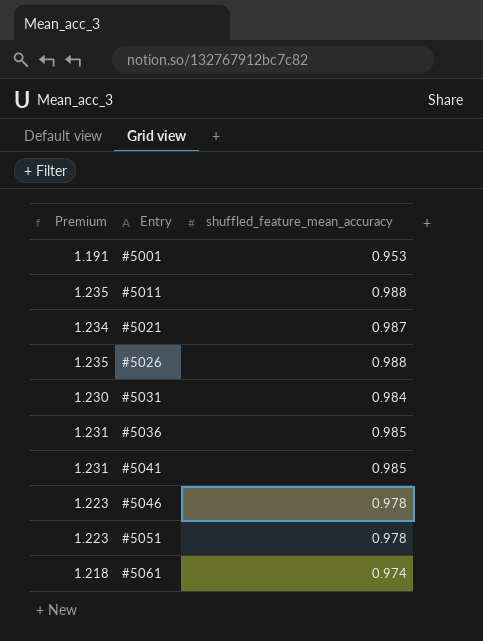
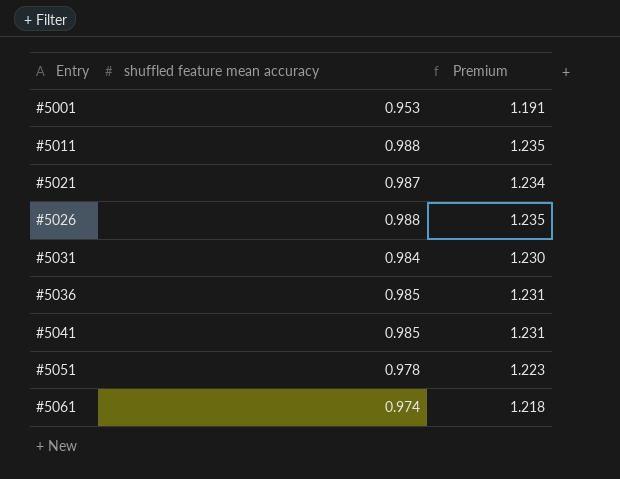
column name: shuffled_feature_mean_accuracy -> shuffled feature mean accuracy
column Premium | position: 1 -> 3
row #5046: 1.223 | 0.978 -> none

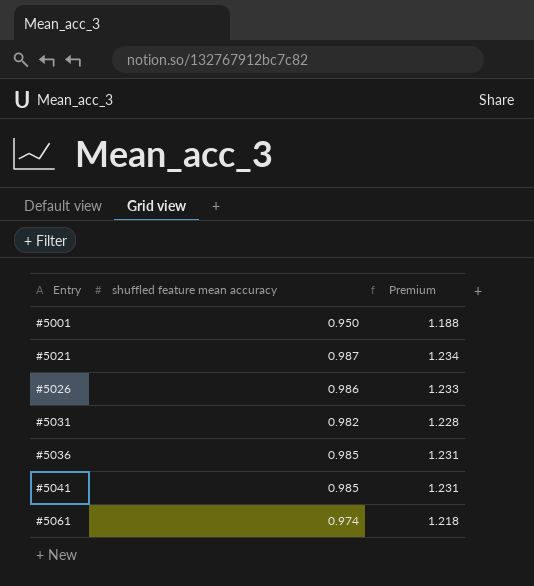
row #5011: 0.988 | 1.235 -> none
row #5051: 0.978 | 1.223 -> none
#5001 | shuffled feature mean accuracy: 0.953 -> 0.950
#5001 | Premium: 1.191 -> 1.188
#5026 | shuffled feature mean accuracy: 0.988 -> 0.986
#5026 | Premium: 1.235 -> 1.233
#5031 | shuffled feature mean accuracy: 0.984 -> 0.982
#5031 | Premium: 1.230 -> 1.228

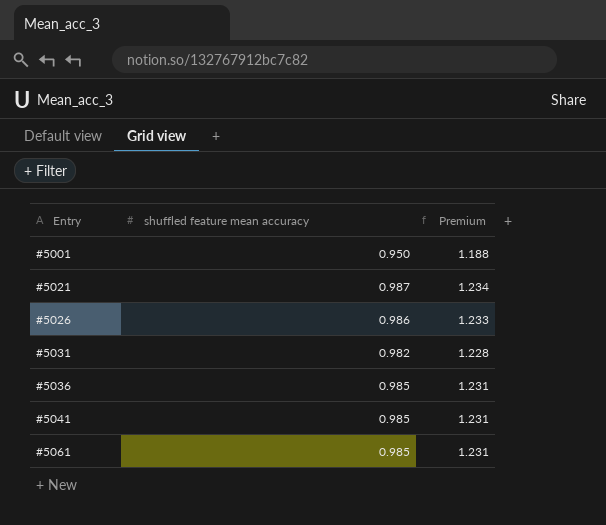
#5061 | shuffled feature mean accuracy: 0.974 -> 0.985
#5061 | Premium: 1.218 -> 1.231

